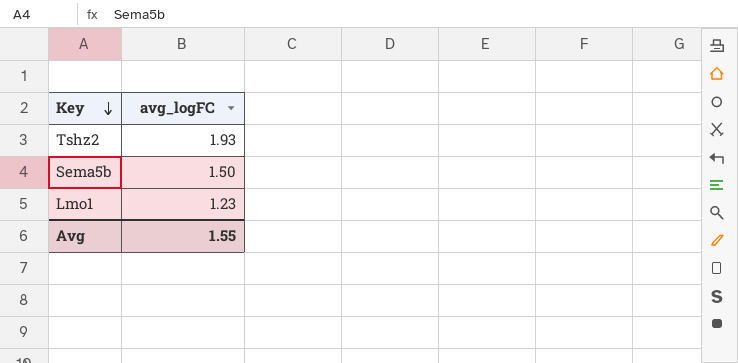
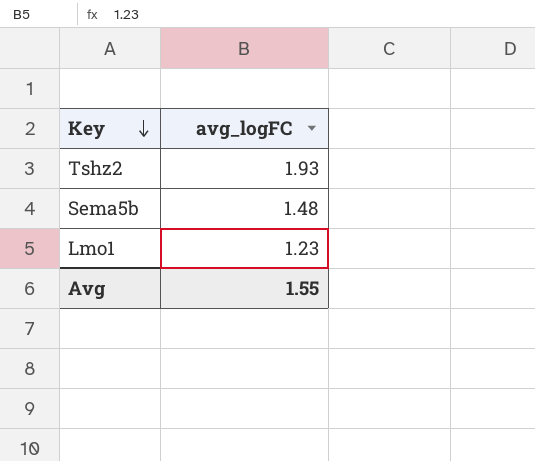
Sema5b | avg_logFC: 1.50 -> 1.48

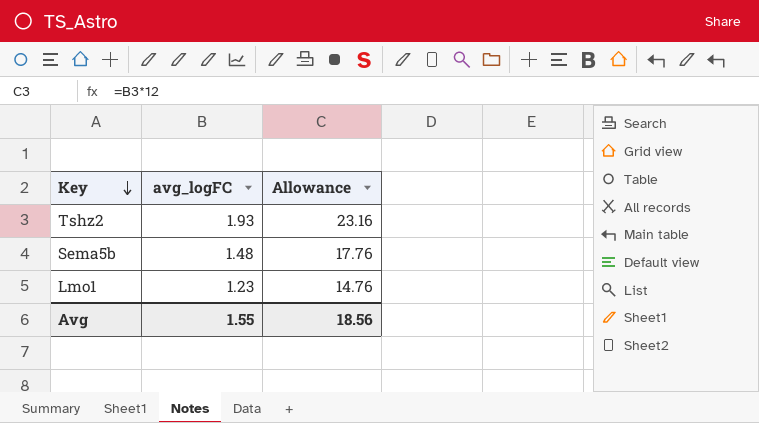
column Allowance | formula: none -> [avg_logFC] * 12

